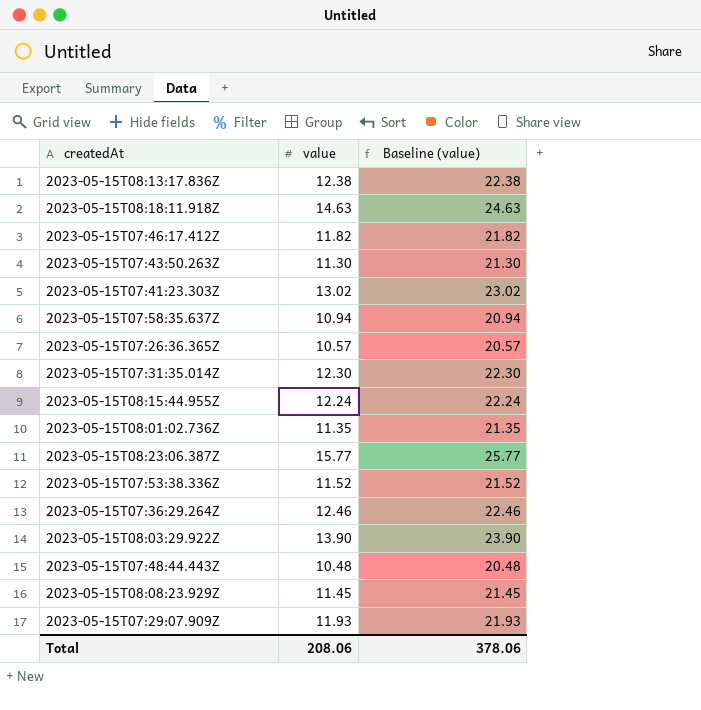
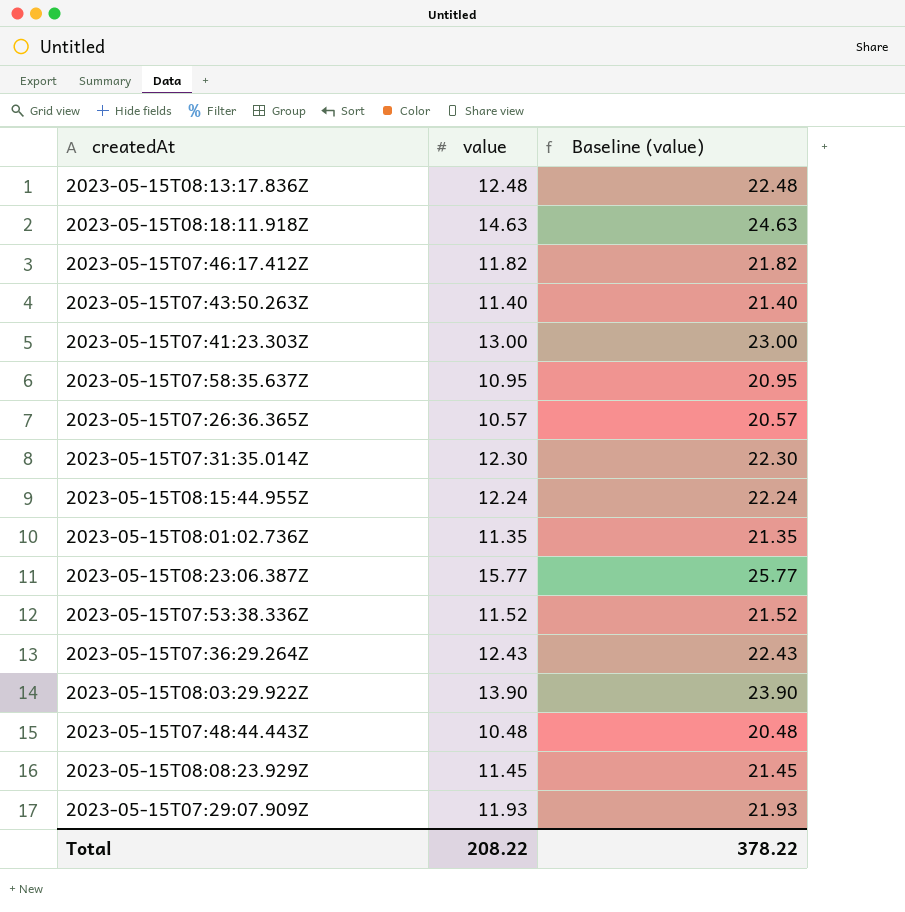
2023-05-15T08:13:17.836Z | value: 12.38 -> 12.48
2023-05-15T08:13:17.836Z | Baseline (value): 22.38 -> 22.48
2023-05-15T07:43:50.263Z | value: 11.30 -> 11.40
2023-05-15T07:43:50.263Z | Baseline (value): 21.30 -> 21.40
2023-05-15T07:41:23.303Z | value: 13.02 -> 13.00
2023-05-15T07:41:23.303Z | Baseline (value): 23.02 -> 23.00
2023-05-15T07:58:35.637Z | value: 10.94 -> 10.95
2023-05-15T07:58:35.637Z | Baseline (value): 20.94 -> 20.95
2023-05-15T07:36:29.264Z | value: 12.46 -> 12.43
2023-05-15T07:36:29.264Z | Baseline (value): 22.46 -> 22.43
Total | value: 208.06 -> 208.22
Total | Baseline (value): 378.06 -> 378.22

